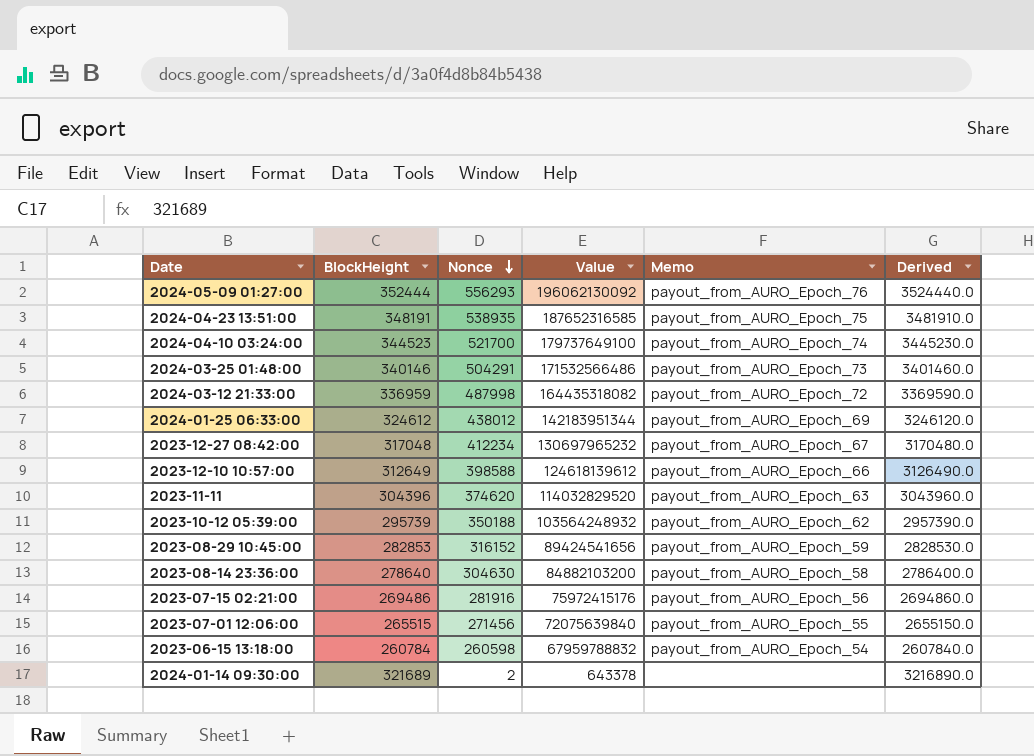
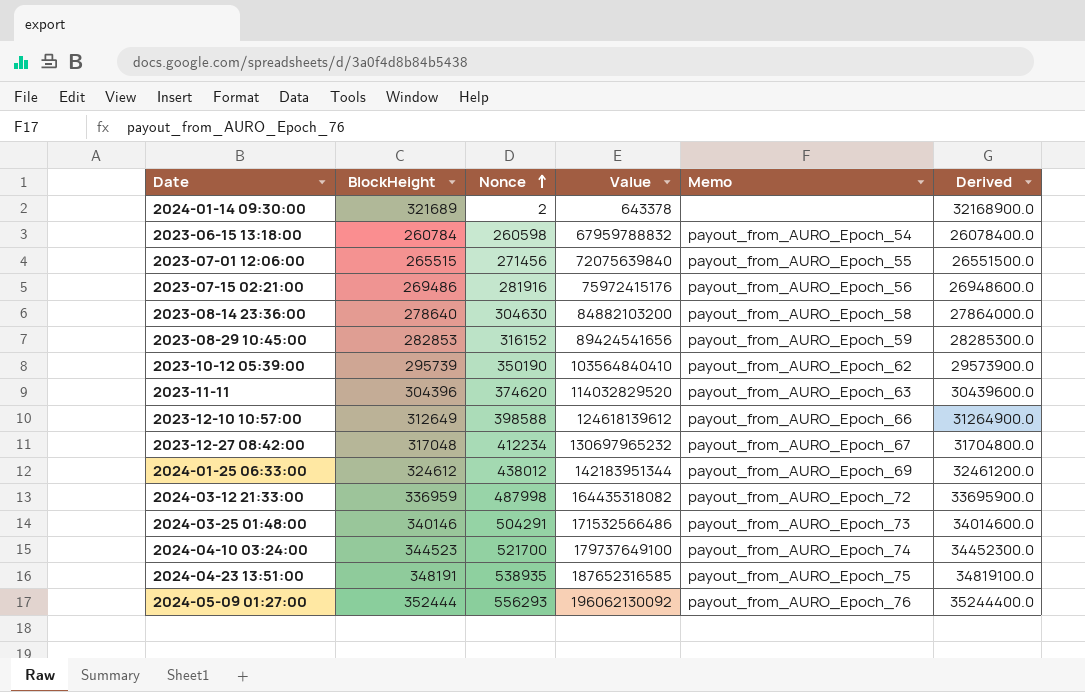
row order: Nonce descending -> Nonce ascending
column Derived | formula: [BlockHeight] * 10 -> [BlockHeight] * 100
2023-10-12 05:39:00 | Nonce: 350188 -> 350190
2023-10-12 05:39:00 | Value: 103564248932 -> 103564840410

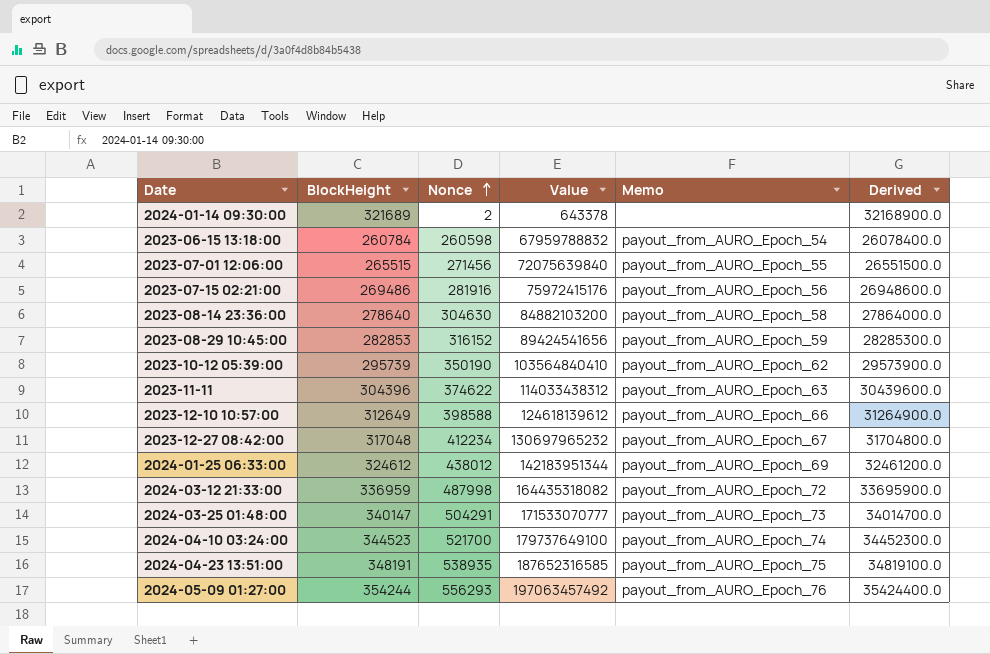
2023-11-11 | Nonce: 374620 -> 374622
2023-11-11 | Value: 114032829520 -> 114033438312
2024-03-25 01:48:00 | BlockHeight: 340146 -> 340147
2024-03-25 01:48:00 | Value: 171532566486 -> 171533070777
2024-03-25 01:48:00 | Derived: 34014600.0 -> 34014700.0
2024-05-09 01:27:00 | BlockHeight: 352444 -> 354244
2024-05-09 01:27:00 | Value: 196062130092 -> 197063457492
2024-05-09 01:27:00 | Derived: 35244400.0 -> 35424400.0

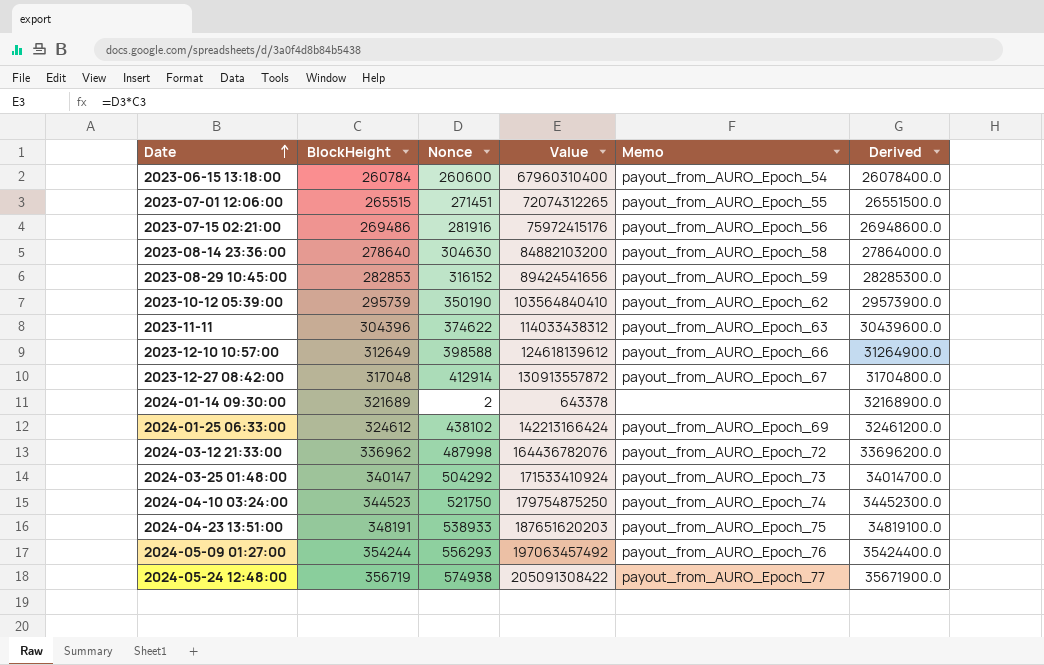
row order: Nonce ascending -> Date ascending
2023-06-15 13:18:00 | Nonce: 260598 -> 260600
2023-06-15 13:18:00 | Value: 67959788832 -> 67960310400
2023-07-01 12:06:00 | Nonce: 271456 -> 271451
2023-07-01 12:06:00 | Value: 72075639840 -> 72074312265
2023-12-27 08:42:00 | Nonce: 412234 -> 412914
2023-12-27 08:42:00 | Value: 130697965232 -> 130913557872
2024-01-25 06:33:00 | Nonce: 438012 -> 438102
2024-01-25 06:33:00 | Value: 142183951344 -> 142213166424
2024-03-12 21:33:00 | BlockHeight: 336959 -> 336962
2024-03-12 21:33:00 | Value: 164435318082 -> 164436782076
2024-03-12 21:33:00 | Derived: 33695900.0 -> 33696200.0
2024-03-25 01:48:00 | Nonce: 504291 -> 504292
2024-03-25 01:48:00 | Value: 171533070777 -> 171533410924
2024-04-10 03:24:00 | Nonce: 521700 -> 521750
2024-04-10 03:24:00 | Value: 179737649100 -> 179754875250
2024-04-23 13:51:00 | Nonce: 538935 -> 538933
2024-04-23 13:51:00 | Value: 187652316585 -> 187651620203
row 2024-05-24 12:48:00: none -> 356719 | 574938 | 205091308422 | payout_from_AURO_Epoch_77 | 35671900.0

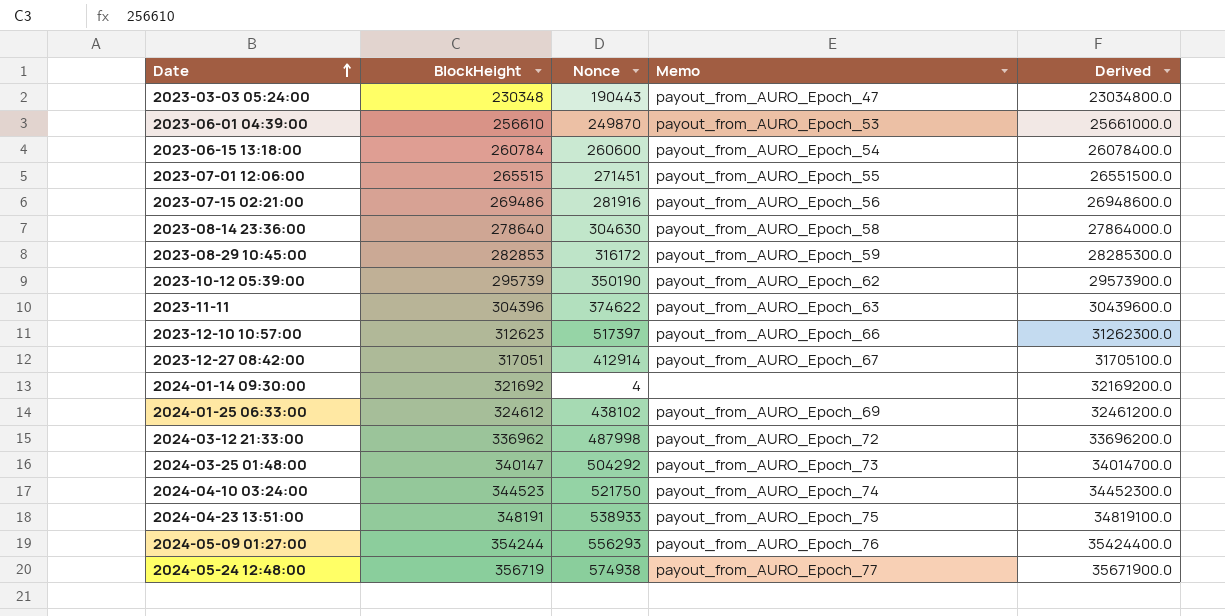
column Value | formula: [BlockHeight] * [Nonce] -> none
row 2023-03-03 05:24:00: none -> 230348 | 190443 | payout_from_AURO_Epoch_47 | 23034800.0
row 2023-06-01 04:39:00: none -> 256610 | 249870 | payout_from_AURO_Epoch_53 | 25661000.0
2023-08-29 10:45:00 | Nonce: 316152 -> 316172
2023-12-10 10:57:00 | BlockHeight: 312649 -> 312623
2023-12-10 10:57:00 | Nonce: 398588 -> 517397
2023-12-10 10:57:00 | Derived: 31264900.0 -> 31262300.0
2023-12-27 08:42:00 | BlockHeight: 317048 -> 317051
2023-12-27 08:42:00 | Derived: 31704800.0 -> 31705100.0
2024-01-14 09:30:00 | BlockHeight: 321689 -> 321692
2024-01-14 09:30:00 | Nonce: 2 -> 4
2024-01-14 09:30:00 | Derived: 32168900.0 -> 32169200.0

